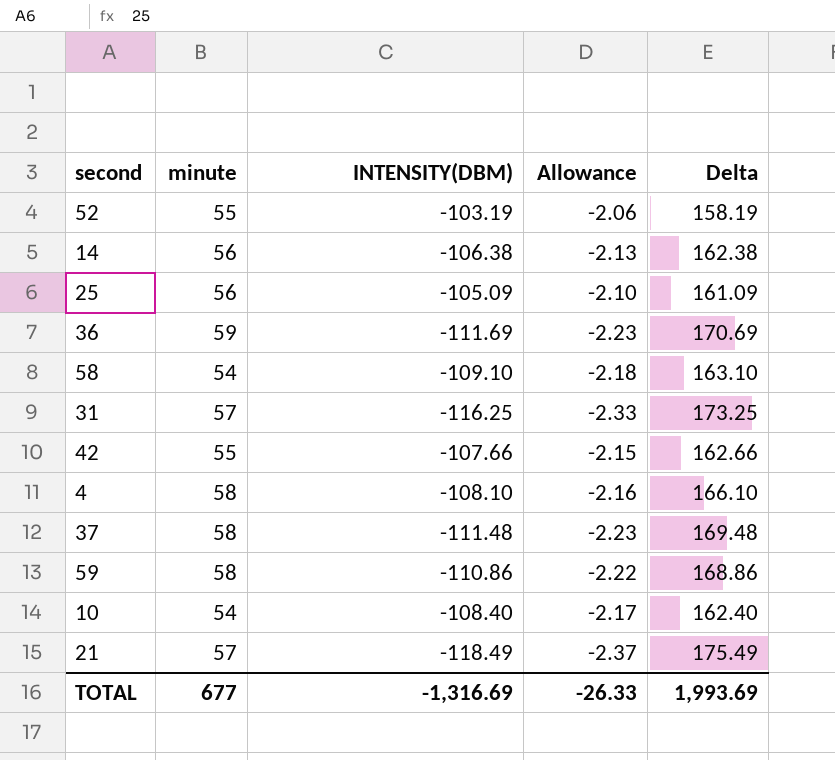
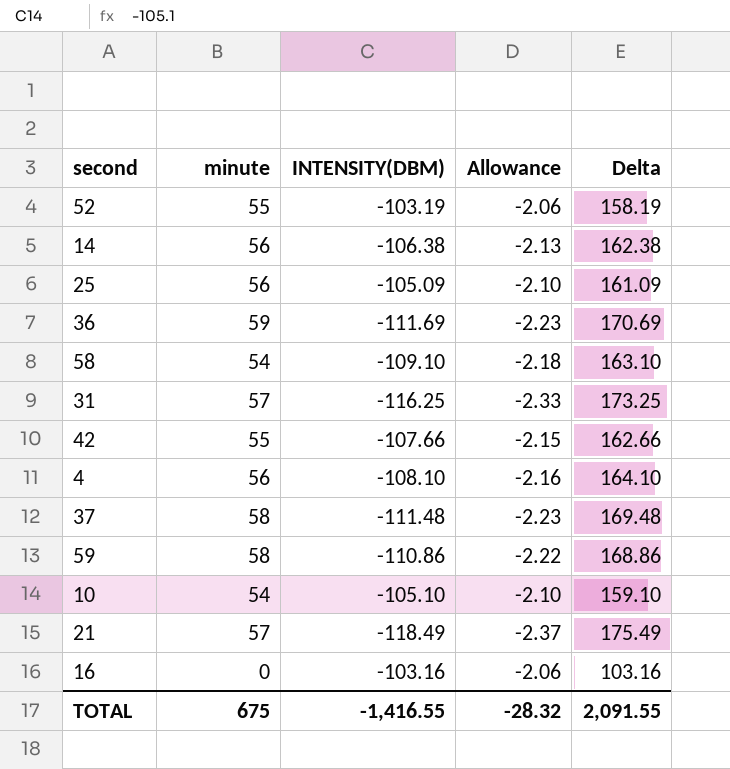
4 | minute: 58 -> 56
4 | Delta: 166.10 -> 164.10
10 | INTENSITY(DBM): -108.40 -> -105.10
10 | Allowance: -2.17 -> -2.10
10 | Delta: 162.40 -> 159.10
row 16: none -> 0 | -103.16 | -2.06 | 103.16
TOTAL | minute: 677 -> 675
TOTAL | INTENSITY(DBM): -1,316.69 -> -1,416.55
TOTAL | Allowance: -26.33 -> -28.32
TOTAL | Delta: 1,993.69 -> 2,091.55

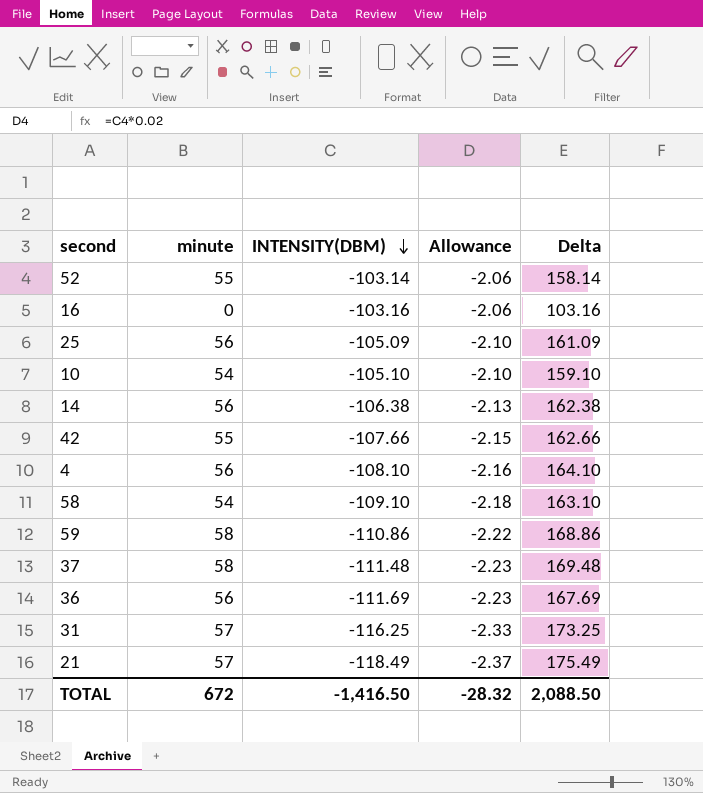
row order: none -> INTENSITY(DBM) descending
52 | INTENSITY(DBM): -103.19 -> -103.14
52 | Delta: 158.19 -> 158.14
36 | minute: 59 -> 56
36 | Delta: 170.69 -> 167.69
TOTAL | minute: 675 -> 672
TOTAL | INTENSITY(DBM): -1,416.55 -> -1,416.50
TOTAL | Delta: 2,091.55 -> 2,088.50

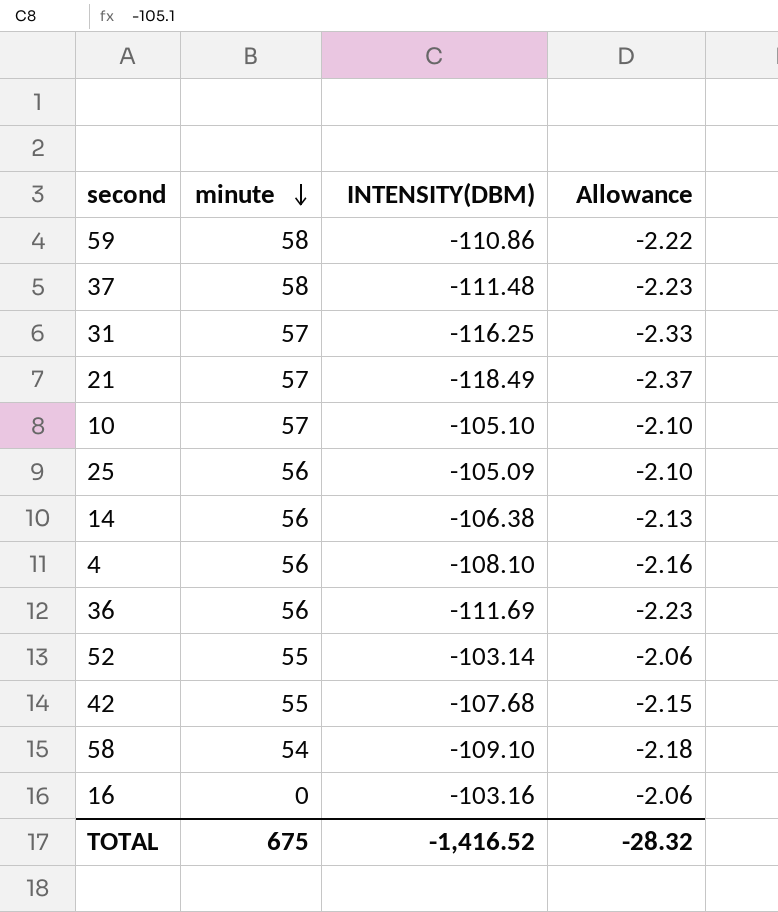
row order: INTENSITY(DBM) descending -> minute descending
column Delta | formula: [minute] - [INTENSITY(DBM)] -> none
10 | minute: 54 -> 57
42 | INTENSITY(DBM): -107.66 -> -107.68
TOTAL | minute: 672 -> 675
TOTAL | INTENSITY(DBM): -1,416.50 -> -1,416.52

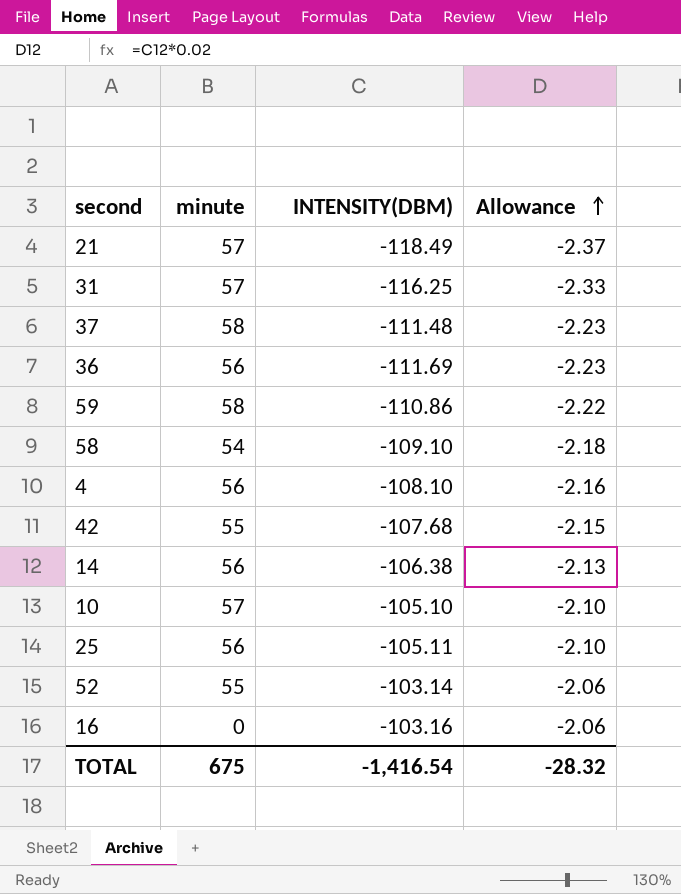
row order: minute descending -> Allowance ascending
25 | INTENSITY(DBM): -105.09 -> -105.11
TOTAL | INTENSITY(DBM): -1,416.52 -> -1,416.54

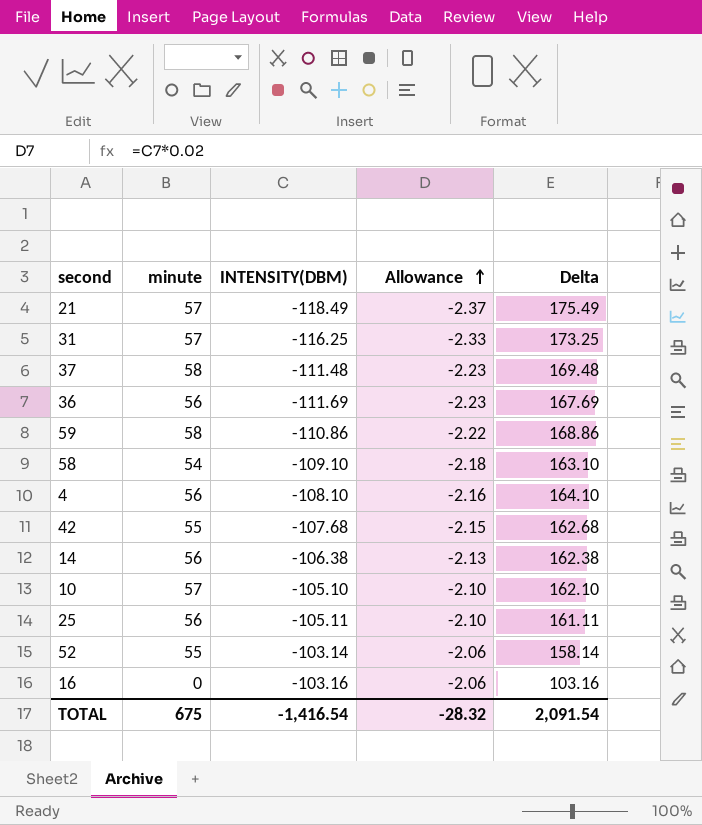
column Delta | formula: none -> [minute] - [INTENSITY(DBM)]

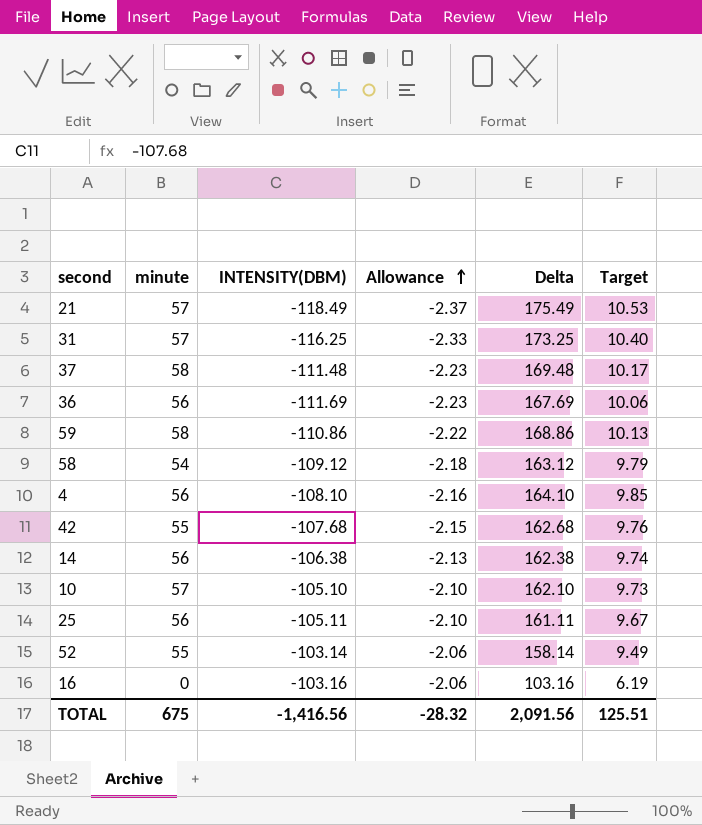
column Target | formula: none -> [Delta] * 0.06
58 | INTENSITY(DBM): -109.10 -> -109.12
58 | Delta: 163.10 -> 163.12
TOTAL | INTENSITY(DBM): -1,416.54 -> -1,416.56
TOTAL | Delta: 2,091.54 -> 2,091.56

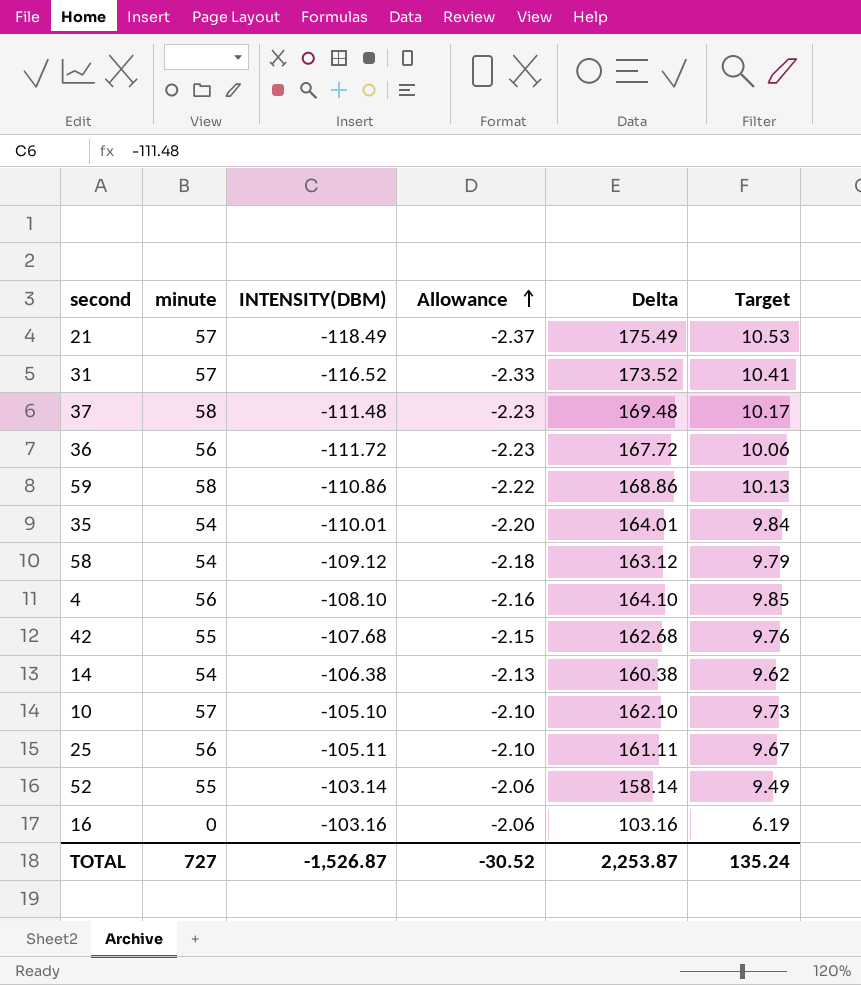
31 | INTENSITY(DBM): -116.25 -> -116.52
31 | Delta: 173.25 -> 173.52
31 | Target: 10.40 -> 10.41
36 | INTENSITY(DBM): -111.69 -> -111.72
36 | Delta: 167.69 -> 167.72
row 35: none -> 54 | -110.01 | -2.20 | 164.01 | 9.84
14 | minute: 56 -> 54
14 | Delta: 162.38 -> 160.38
14 | Target: 9.74 -> 9.62
TOTAL | minute: 675 -> 727
TOTAL | INTENSITY(DBM): -1,416.56 -> -1,526.87
TOTAL | Allowance: -28.32 -> -30.52
TOTAL | Delta: 2,091.56 -> 2,253.87
TOTAL | Target: 125.51 -> 135.24

